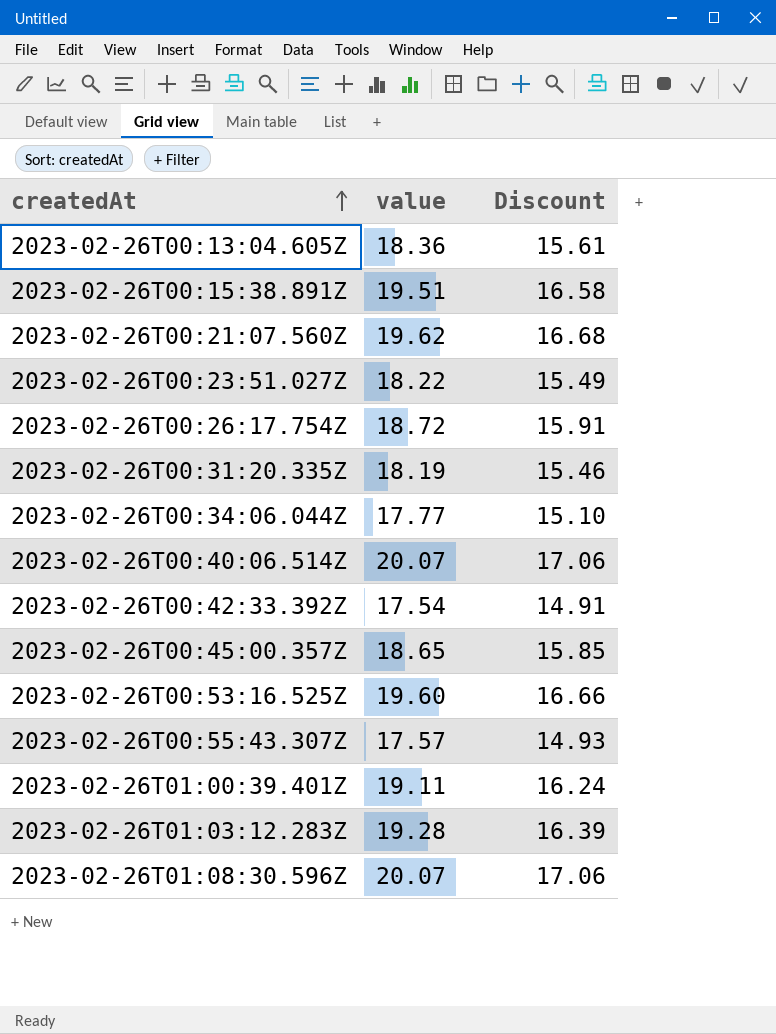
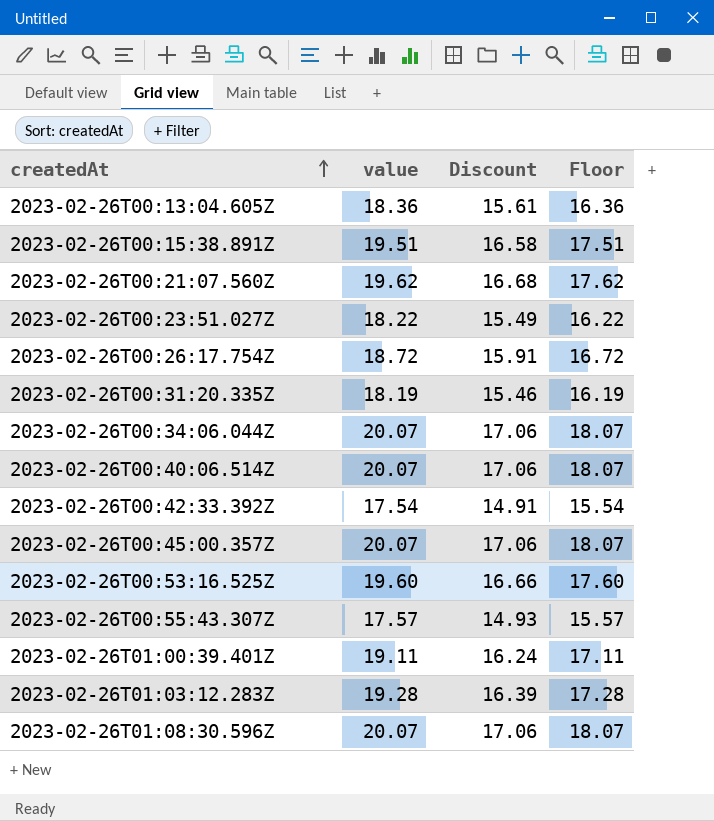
column Floor | formula: none -> [value] - 2
2023-02-26T00:34:06.044Z | value: 17.77 -> 20.07
2023-02-26T00:34:06.044Z | Discount: 15.10 -> 17.06
2023-02-26T00:45:00.357Z | value: 18.65 -> 20.07
2023-02-26T00:45:00.357Z | Discount: 15.85 -> 17.06

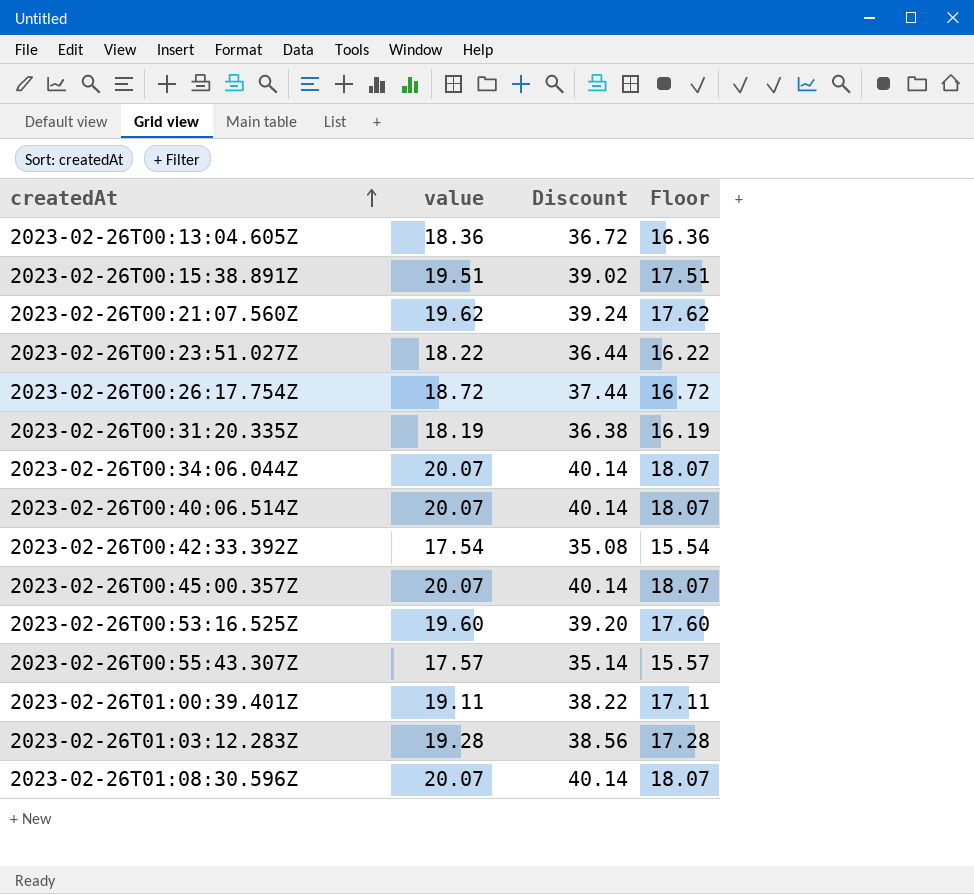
column Discount | formula: [value] * 0.85 -> [value] * 2

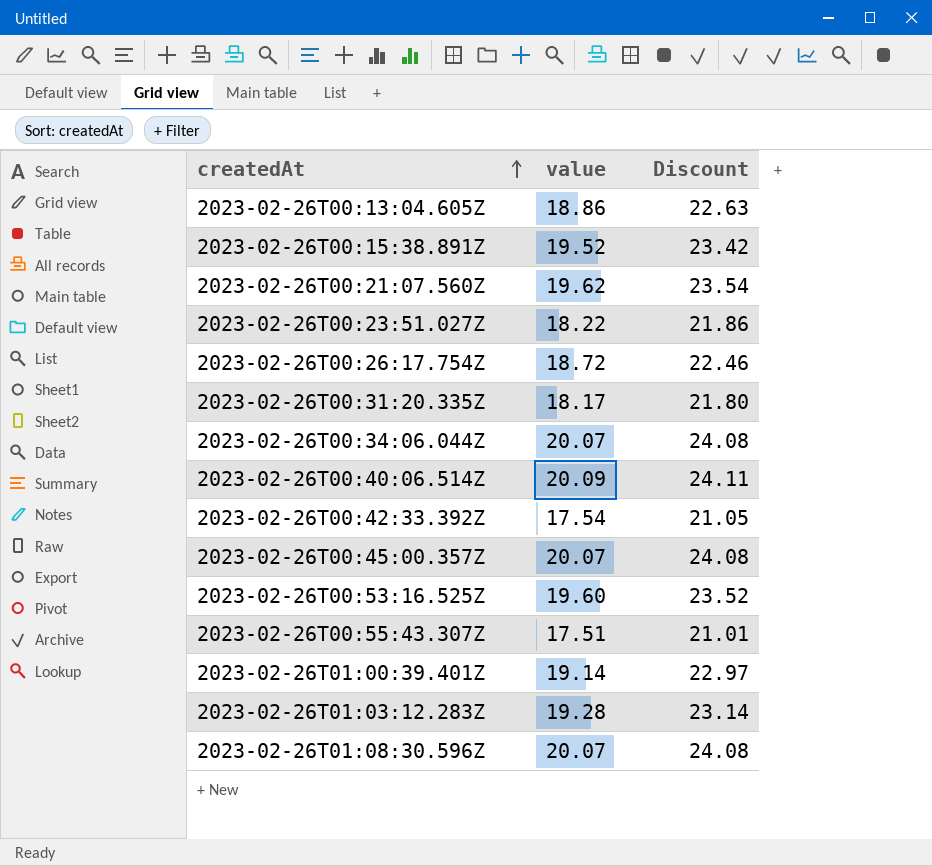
column Floor | formula: [value] - 2 -> none
column Discount | formula: [value] * 2 -> [value] * 1.2
2023-02-26T00:13:04.605Z | value: 18.36 -> 18.86
2023-02-26T00:15:38.891Z | value: 19.51 -> 19.52
2023-02-26T00:31:20.335Z | value: 18.19 -> 18.17
2023-02-26T00:40:06.514Z | value: 20.07 -> 20.09
2023-02-26T00:55:43.307Z | value: 17.57 -> 17.51
2023-02-26T01:00:39.401Z | value: 19.11 -> 19.14

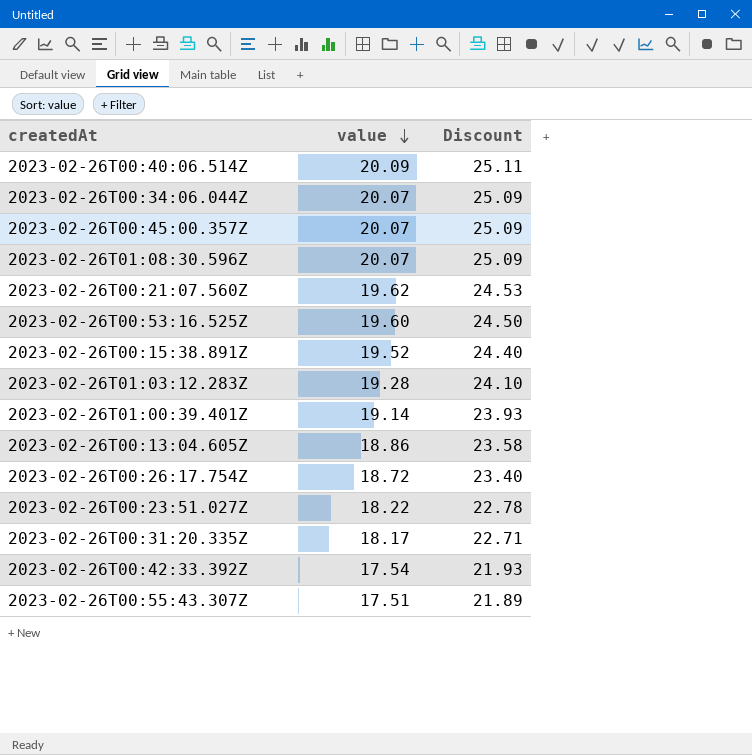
row order: createdAt ascending -> value descending
column Discount | formula: [value] * 1.2 -> [value] * 1.25

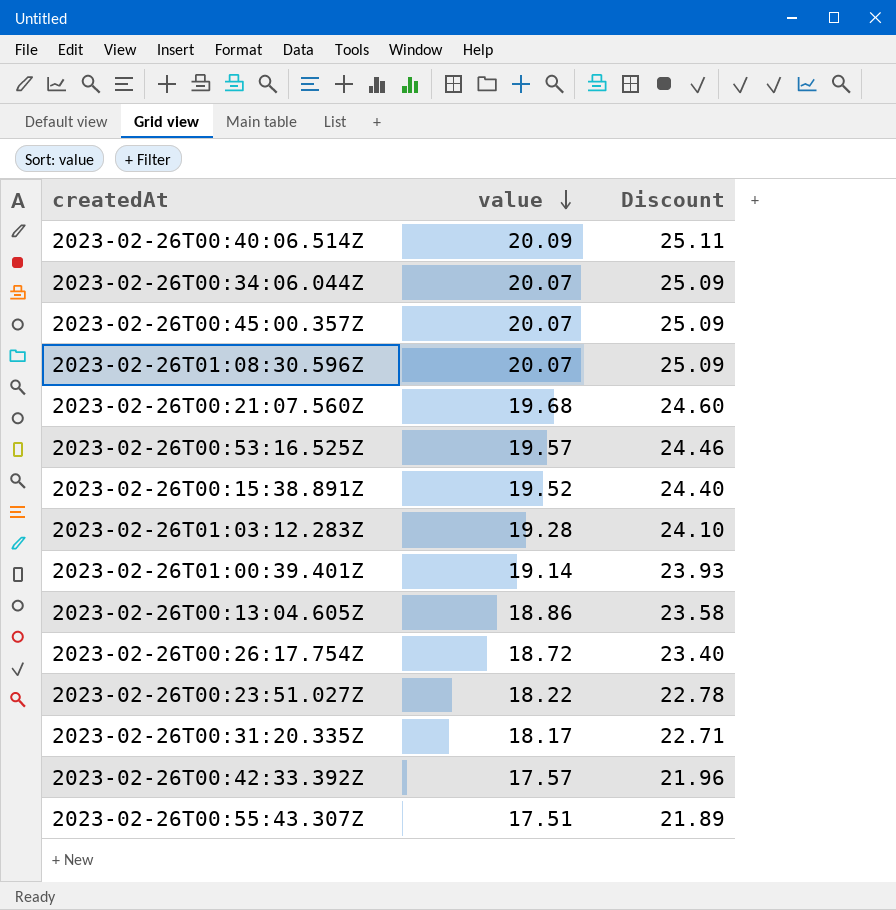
2023-02-26T00:21:07.560Z | value: 19.62 -> 19.68
2023-02-26T00:21:07.560Z | Discount: 24.53 -> 24.60
2023-02-26T00:53:16.525Z | value: 19.60 -> 19.57
2023-02-26T00:53:16.525Z | Discount: 24.50 -> 24.46
2023-02-26T00:42:33.392Z | value: 17.54 -> 17.57
2023-02-26T00:42:33.392Z | Discount: 21.93 -> 21.96

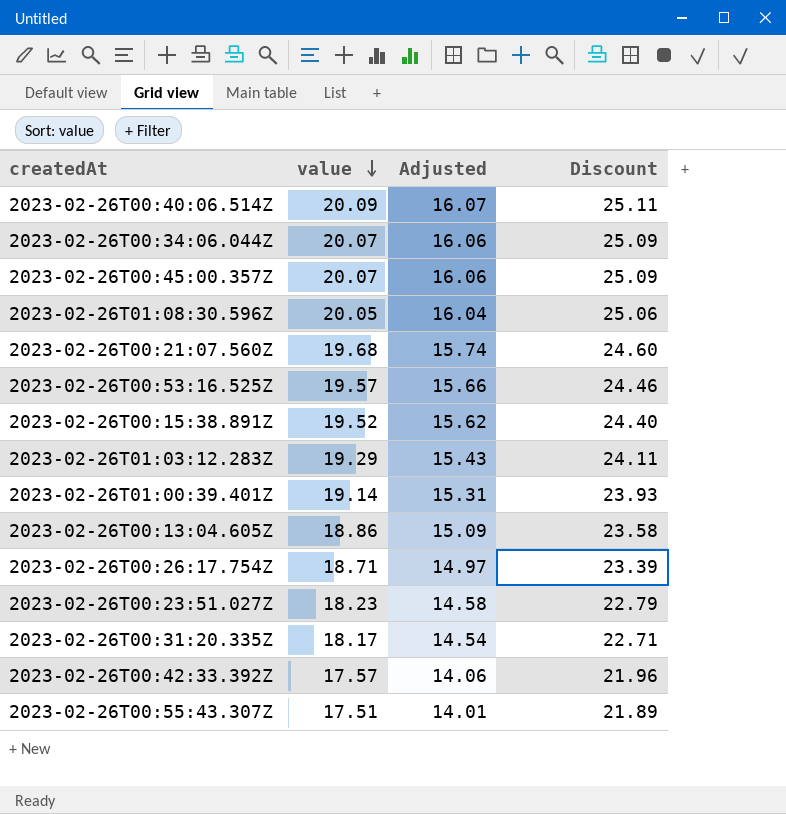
column Adjusted | formula: none -> [value] * 0.8
2023-02-26T01:08:30.596Z | value: 20.07 -> 20.05
2023-02-26T01:08:30.596Z | Discount: 25.09 -> 25.06
2023-02-26T01:03:12.283Z | value: 19.28 -> 19.29
2023-02-26T01:03:12.283Z | Discount: 24.10 -> 24.11
2023-02-26T00:26:17.754Z | value: 18.72 -> 18.71
2023-02-26T00:26:17.754Z | Discount: 23.40 -> 23.39
2023-02-26T00:23:51.027Z | value: 18.22 -> 18.23
2023-02-26T00:23:51.027Z | Discount: 22.78 -> 22.79

